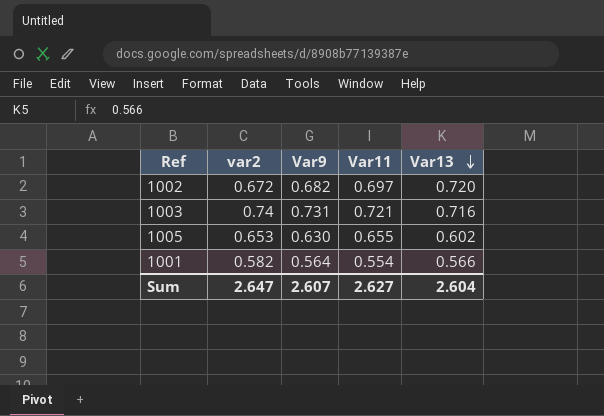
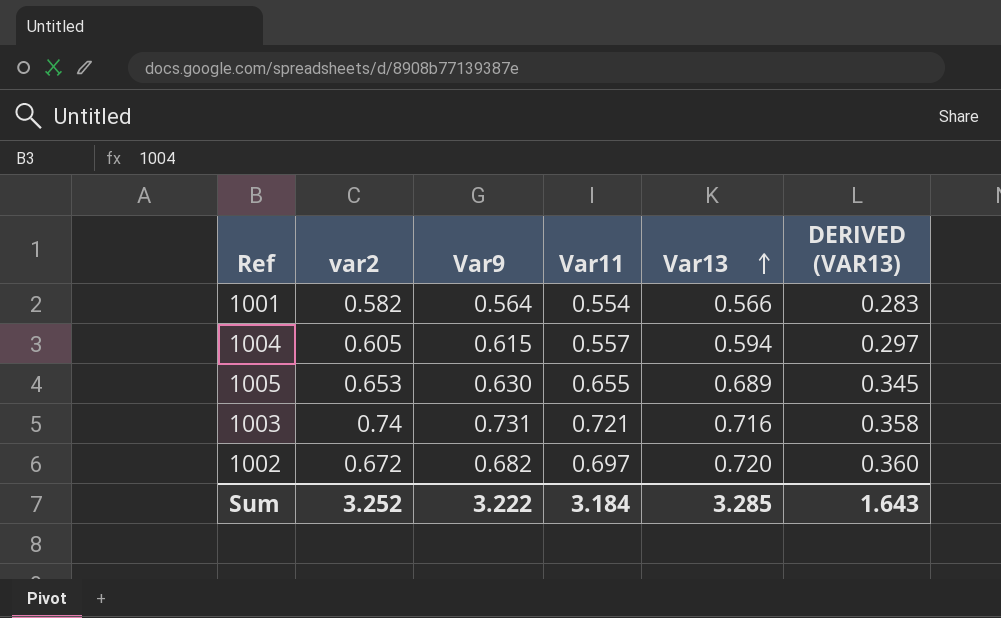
row order: Var13 descending -> Var13 ascending
column DERIVED (VAR13) | formula: none -> [Var13] * 0.5
row 1004: none -> 0.605 | 0.615 | 0.557 | 0.594 | 0.297
1005 | Var13: 0.602 -> 0.689
Sum | var2: 2.647 -> 3.252
Sum | Var9: 2.607 -> 3.222
Sum | Var11: 2.627 -> 3.184
Sum | Var13: 2.604 -> 3.285

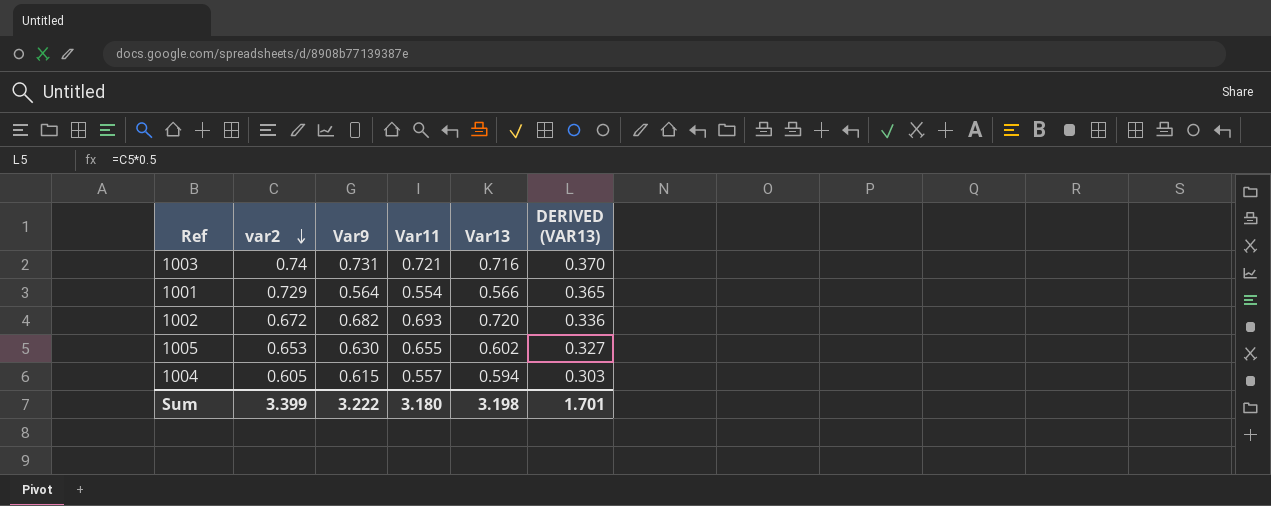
row order: Var13 ascending -> var2 descending
column DERIVED (VAR13) | formula: [Var13] * 0.5 -> [var2] * 0.5
1001 | var2: 0.582 -> 0.729
1002 | Var11: 0.697 -> 0.693
1005 | Var13: 0.689 -> 0.602
Sum | var2: 3.252 -> 3.399
Sum | Var11: 3.184 -> 3.180
Sum | Var13: 3.285 -> 3.198
Sum | DERIVED (VAR13): 1.643 -> 1.701

